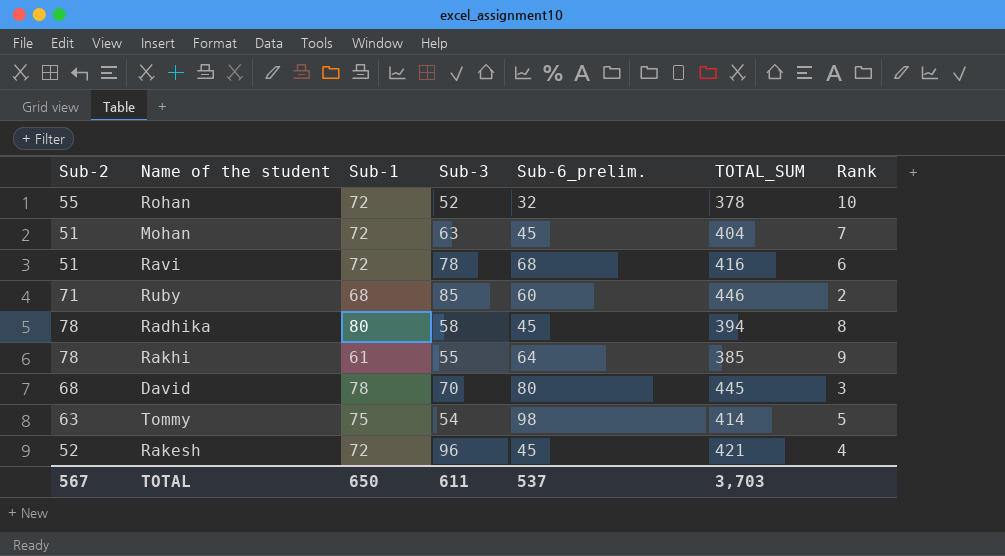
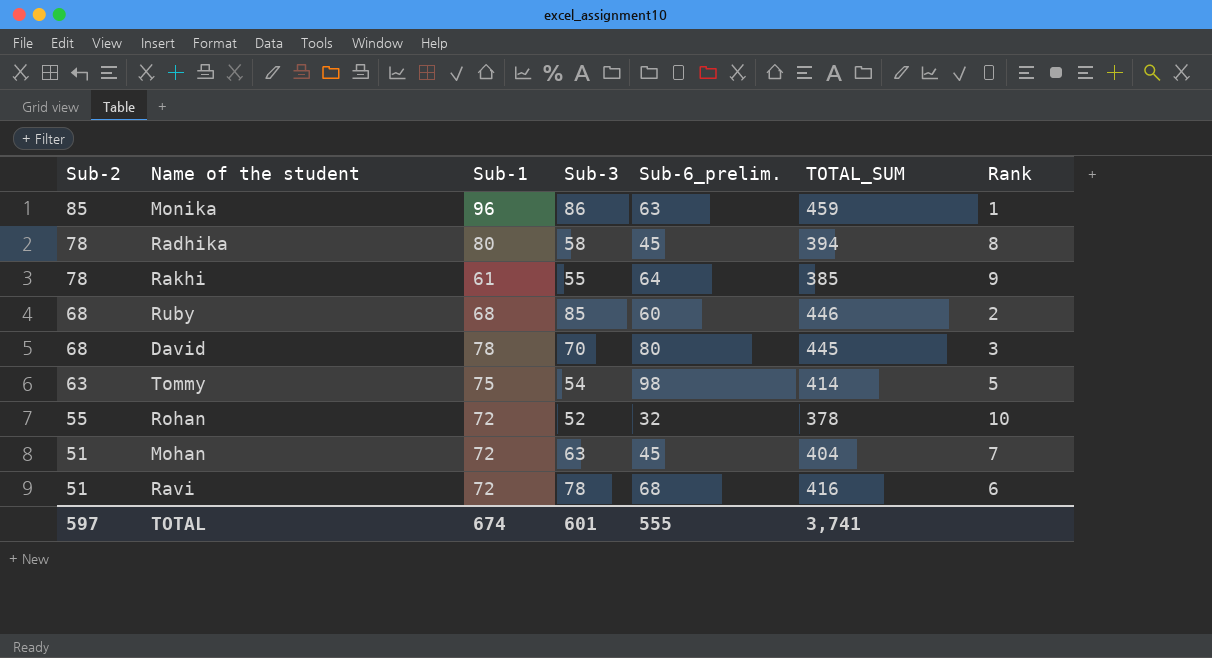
row order: none -> Sub-2 descending
row Rakesh: 52 | 72 | 96 | 45 | 421 | 4 -> none
row Monika: none -> 85 | 96 | 86 | 63 | 459 | 1
Ruby | Sub-2: 71 -> 68
TOTAL | Sub-2: 567 -> 597
TOTAL | Sub-1: 650 -> 674
TOTAL | Sub-3: 611 -> 601
TOTAL | Sub-6_prelim.: 537 -> 555
TOTAL | TOTAL_SUM: 3,703 -> 3,741

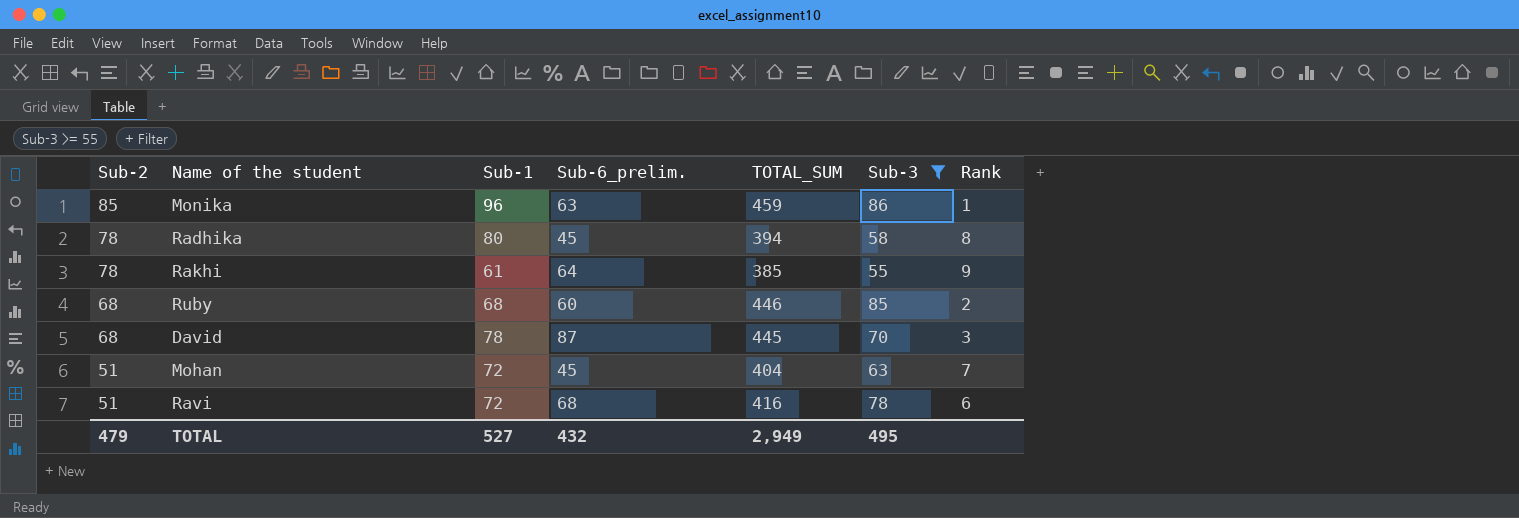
filter: none -> Sub-3 >= 55
column Sub-3 | position: 4 -> 6
David | Sub-6_prelim.: 80 -> 87
TOTAL | Sub-2: 597 -> 479
TOTAL | Sub-1: 674 -> 527
TOTAL | Sub-6_prelim.: 555 -> 432
TOTAL | TOTAL_SUM: 3,741 -> 2,949
TOTAL | Sub-3: 601 -> 495

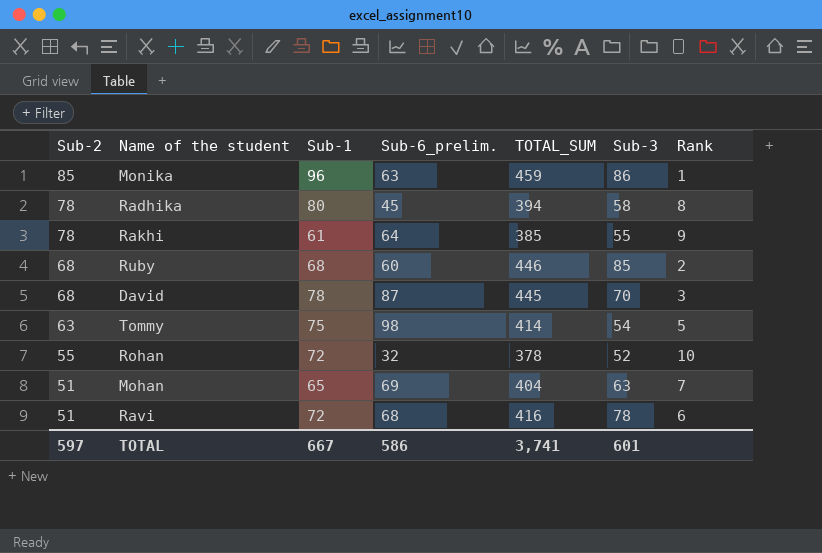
filter: Sub-3 >= 55 -> none
Mohan | Sub-1: 72 -> 65
Mohan | Sub-6_prelim.: 45 -> 69
TOTAL | Sub-2: 479 -> 597
TOTAL | Sub-1: 527 -> 667
TOTAL | Sub-6_prelim.: 432 -> 586
TOTAL | TOTAL_SUM: 2,949 -> 3,741
TOTAL | Sub-3: 495 -> 601

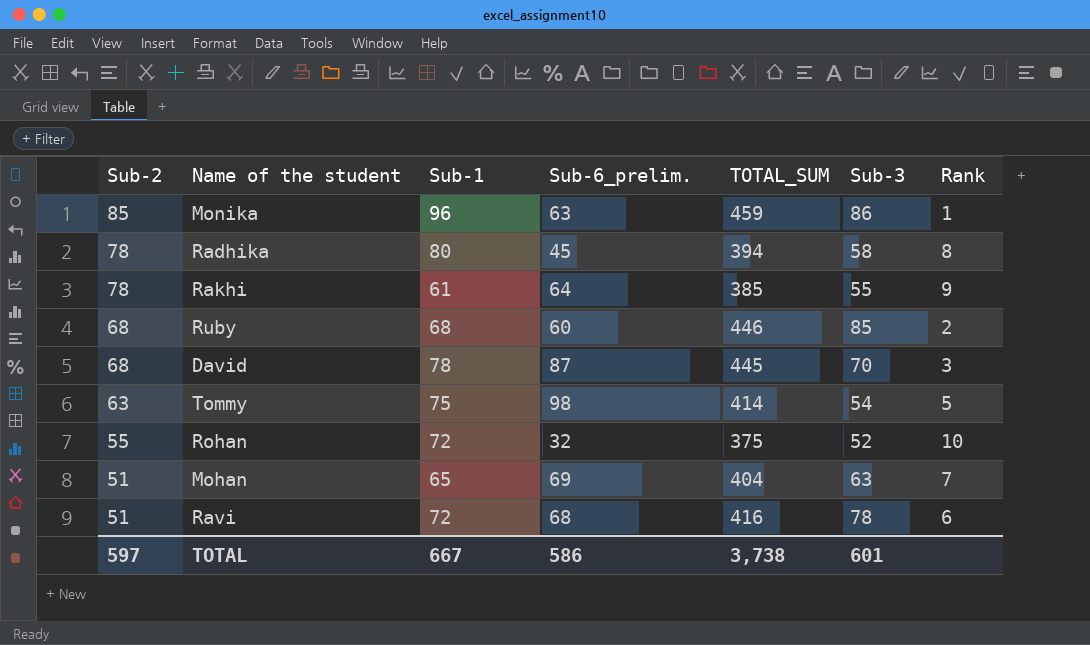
Rohan | TOTAL_SUM: 378 -> 375
TOTAL | TOTAL_SUM: 3,741 -> 3,738

